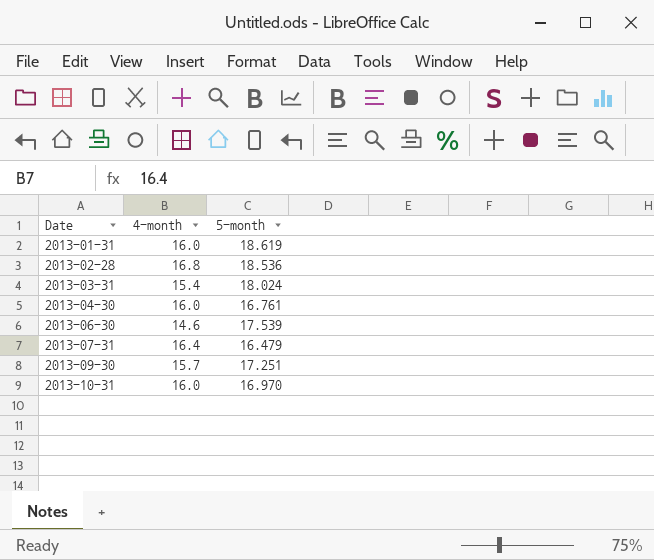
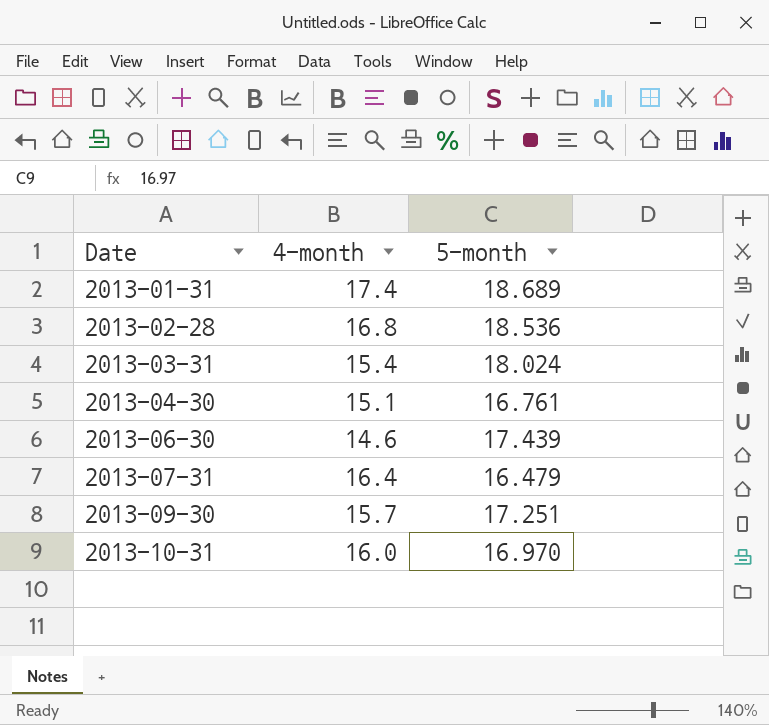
2013-01-31 | 4-month: 16.0 -> 17.4
2013-01-31 | 5-month: 18.619 -> 18.689
2013-04-30 | 4-month: 16.0 -> 15.1
2013-06-30 | 5-month: 17.539 -> 17.439

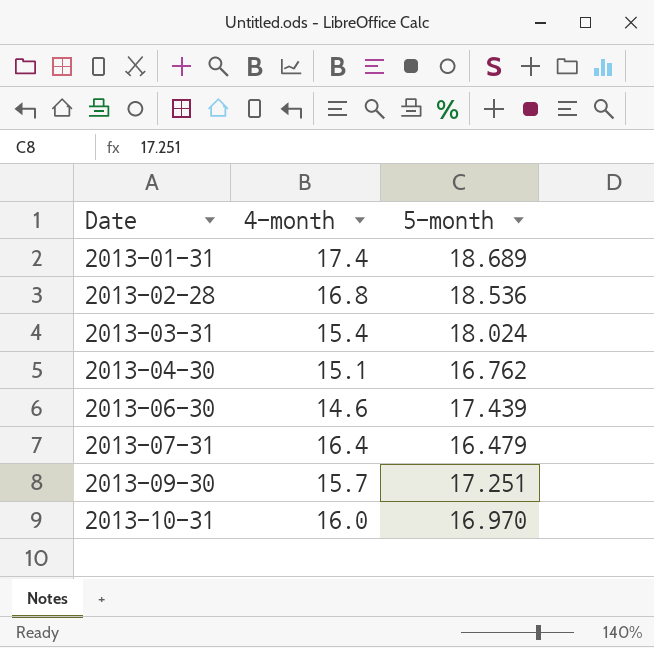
2013-04-30 | 5-month: 16.761 -> 16.762

